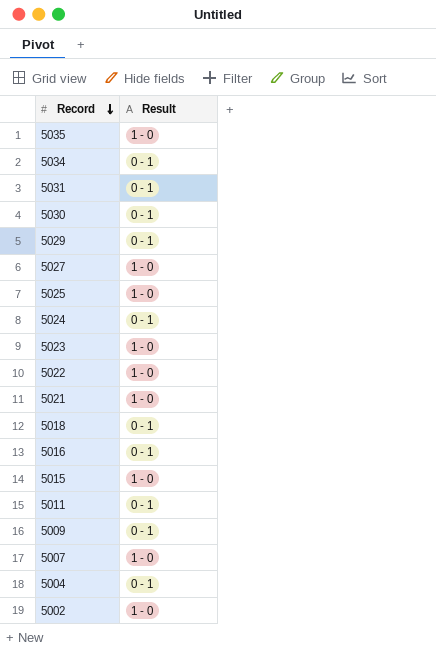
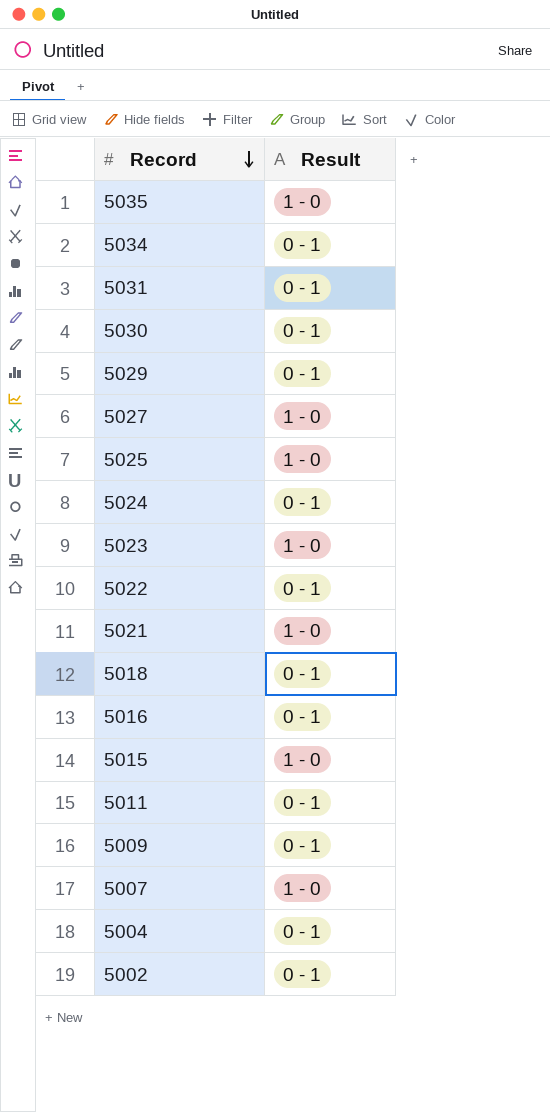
5022 | Result: 1 - 0 -> 0 - 1
5002 | Result: 1 - 0 -> 0 - 1

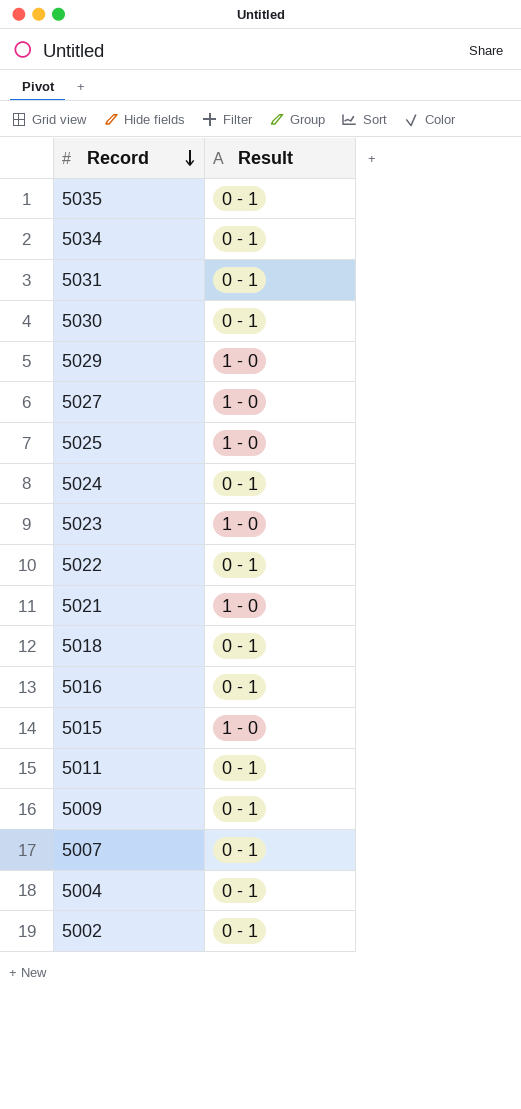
5035 | Result: 1 - 0 -> 0 - 1
5029 | Result: 0 - 1 -> 1 - 0
5007 | Result: 1 - 0 -> 0 - 1

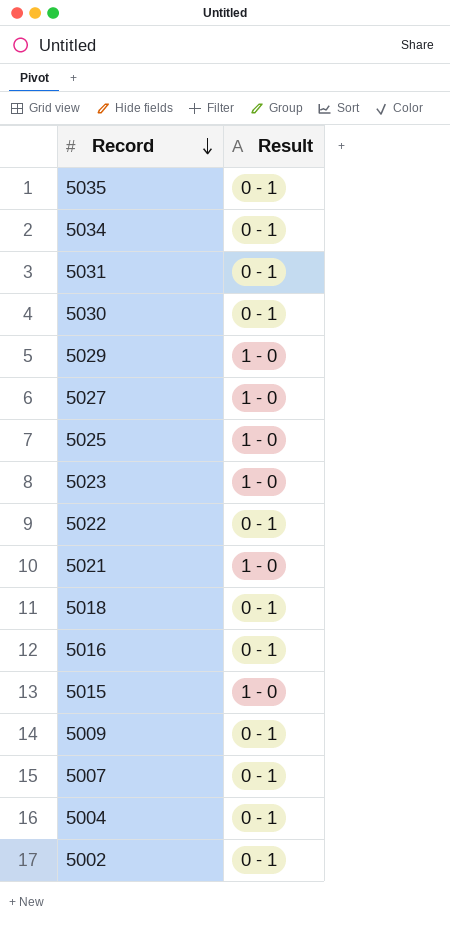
row 5024: 0 - 1 -> none
row 5011: 0 - 1 -> none

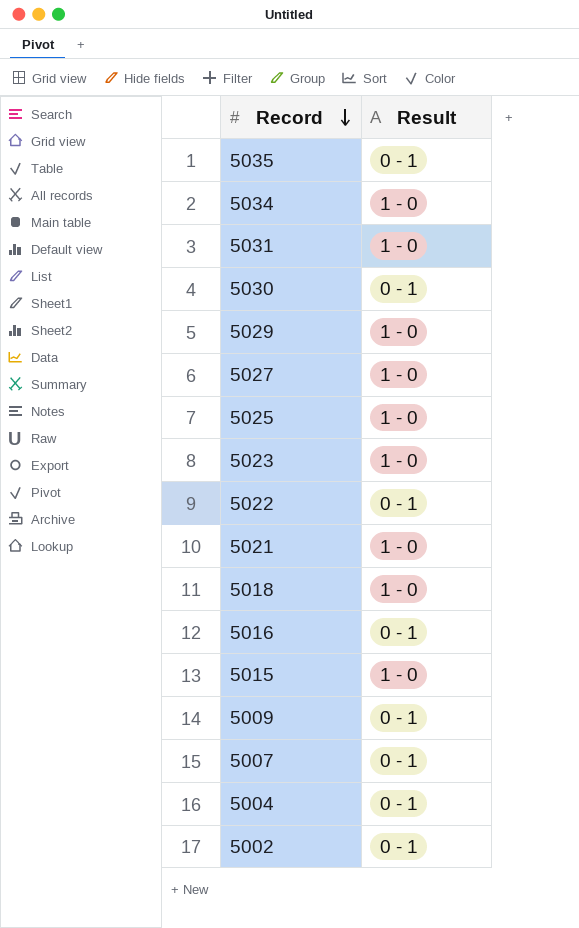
5034 | Result: 0 - 1 -> 1 - 0
5031 | Result: 0 - 1 -> 1 - 0
5018 | Result: 0 - 1 -> 1 - 0

